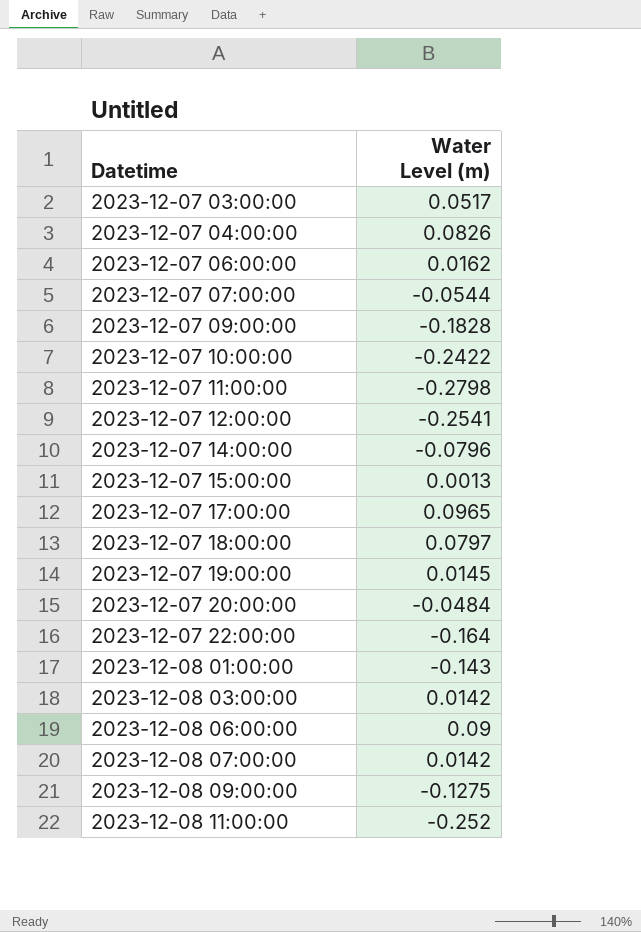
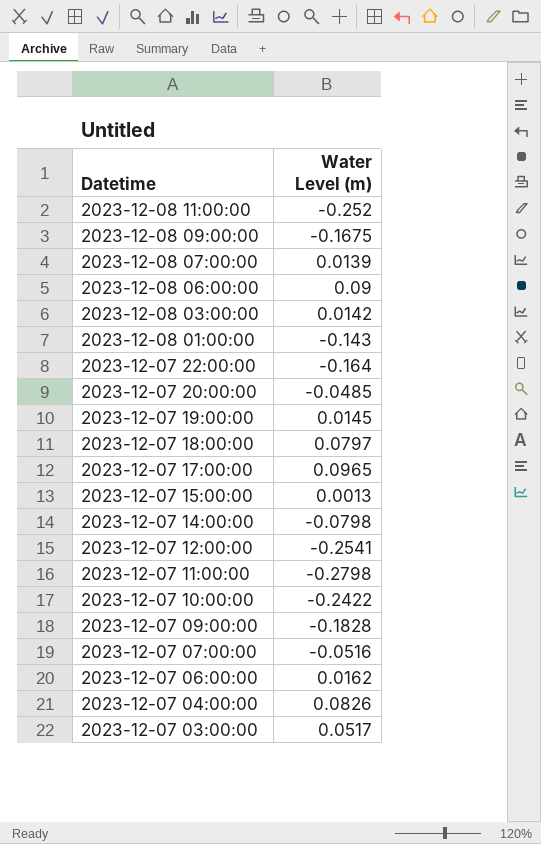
row order: Datetime ascending -> Datetime descending
2023-12-08 09:00:00 | Water Level (m): -0.1275 -> -0.1675
2023-12-08 07:00:00 | Water Level (m): 0.0142 -> 0.0139
2023-12-07 20:00:00 | Water Level (m): -0.0484 -> -0.0485
2023-12-07 14:00:00 | Water Level (m): -0.0796 -> -0.0798
2023-12-07 07:00:00 | Water Level (m): -0.0544 -> -0.0516

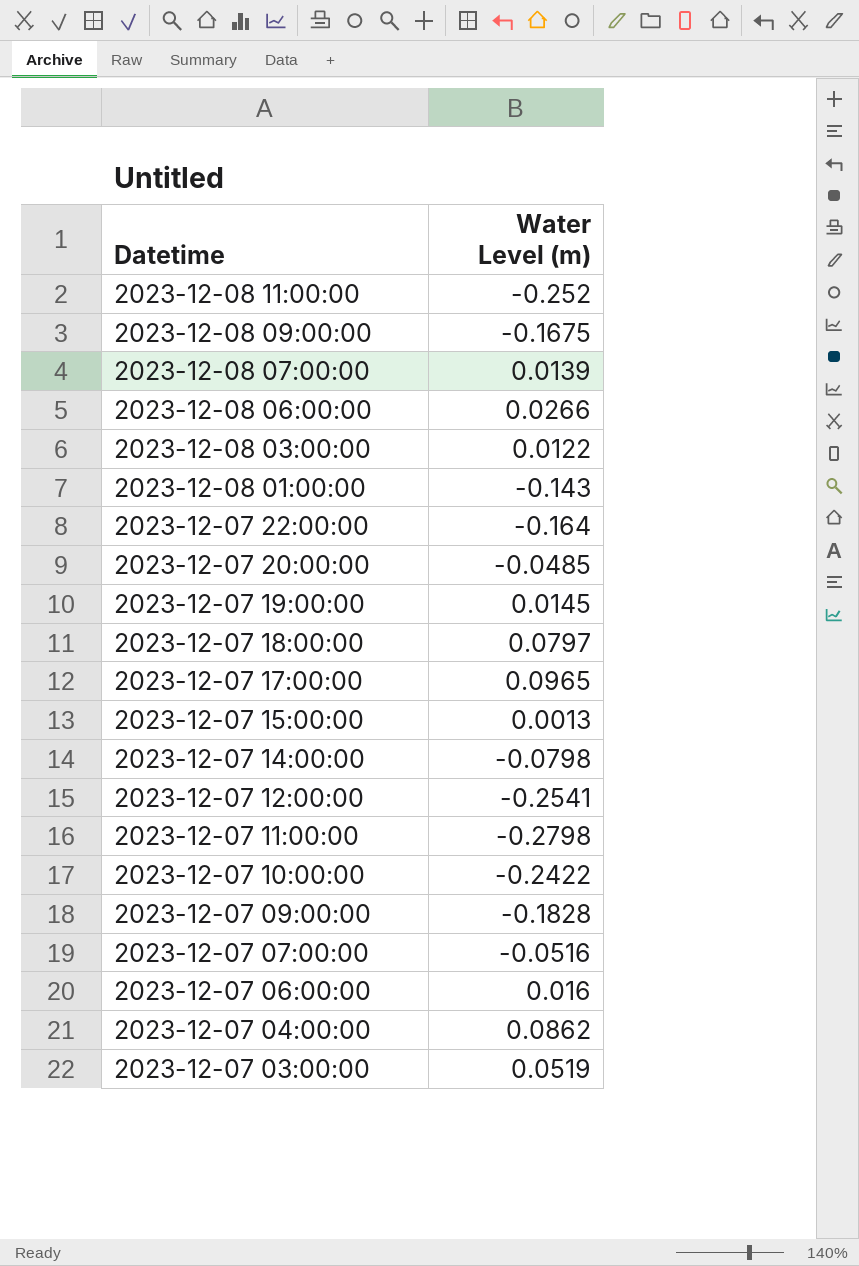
2023-12-08 06:00:00 | Water Level (m): 0.09 -> 0.0266
2023-12-08 03:00:00 | Water Level (m): 0.0142 -> 0.0122
2023-12-07 06:00:00 | Water Level (m): 0.0162 -> 0.016
2023-12-07 04:00:00 | Water Level (m): 0.0826 -> 0.0862
2023-12-07 03:00:00 | Water Level (m): 0.0517 -> 0.0519

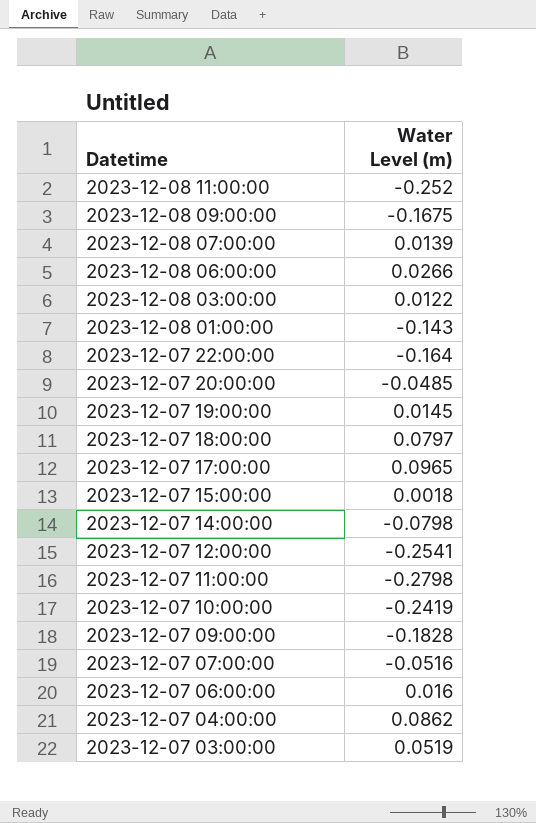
2023-12-07 15:00:00 | Water Level (m): 0.0013 -> 0.0018
2023-12-07 10:00:00 | Water Level (m): -0.2422 -> -0.2419

